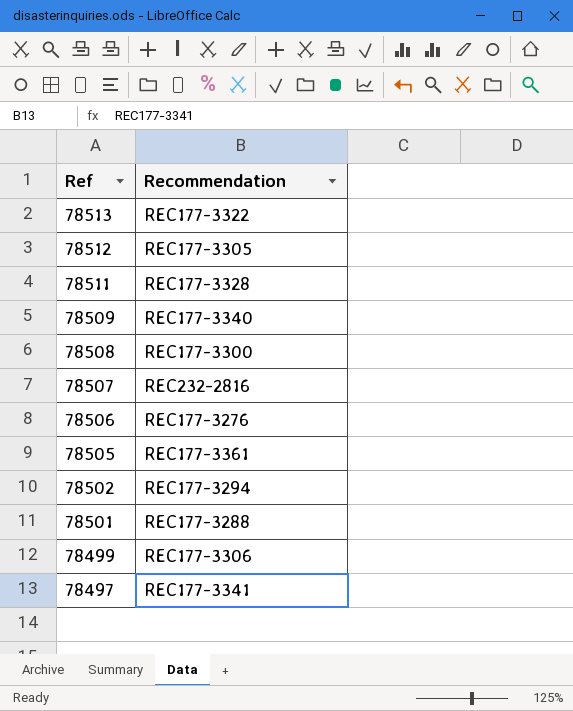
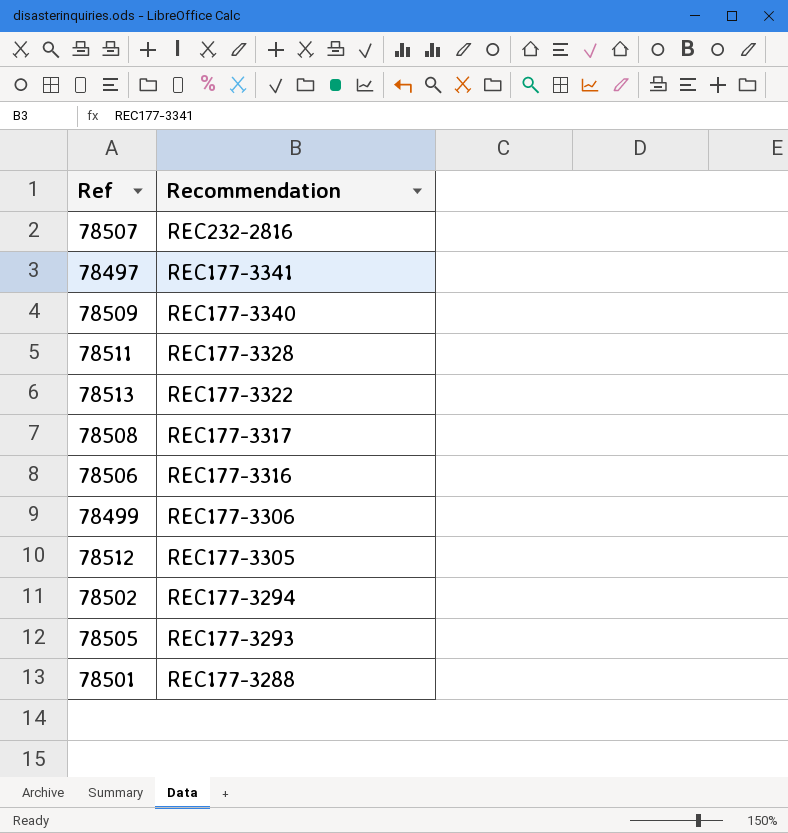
row order: Ref descending -> Recommendation descending
78508 | Recommendation: REC177-3300 -> REC177-3317
78506 | Recommendation: REC177-3276 -> REC177-3316
78505 | Recommendation: REC177-3361 -> REC177-3293

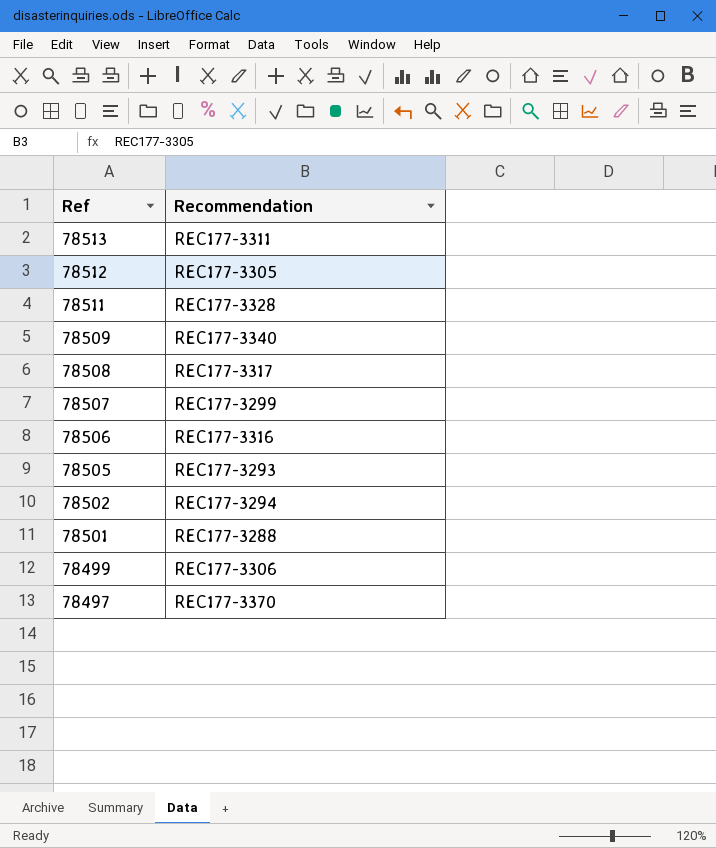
row order: Recommendation descending -> Ref descending
78513 | Recommendation: REC177-3322 -> REC177-3311
78507 | Recommendation: REC232-2816 -> REC177-3299
78497 | Recommendation: REC177-3341 -> REC177-3370

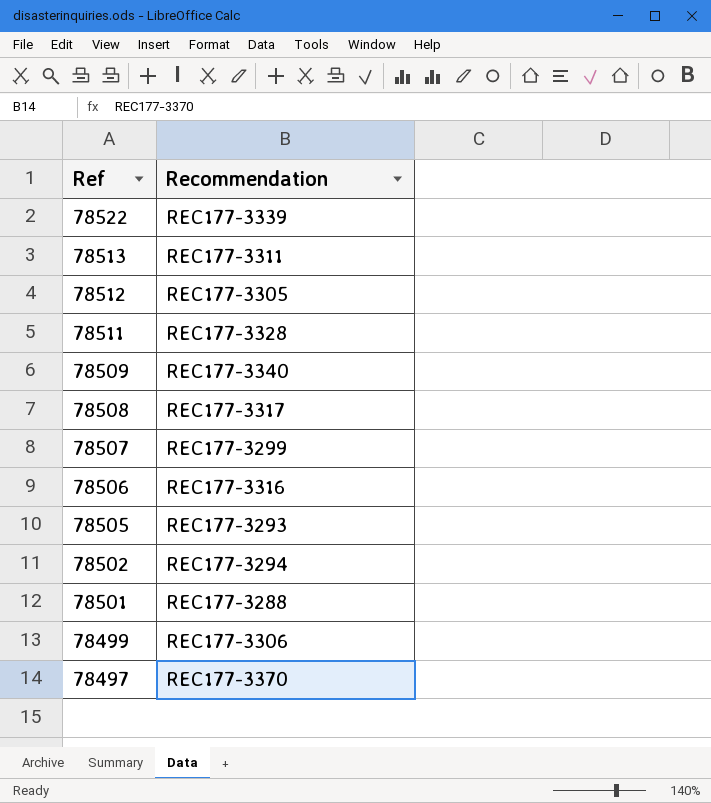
row 78522: none -> REC177-3339

